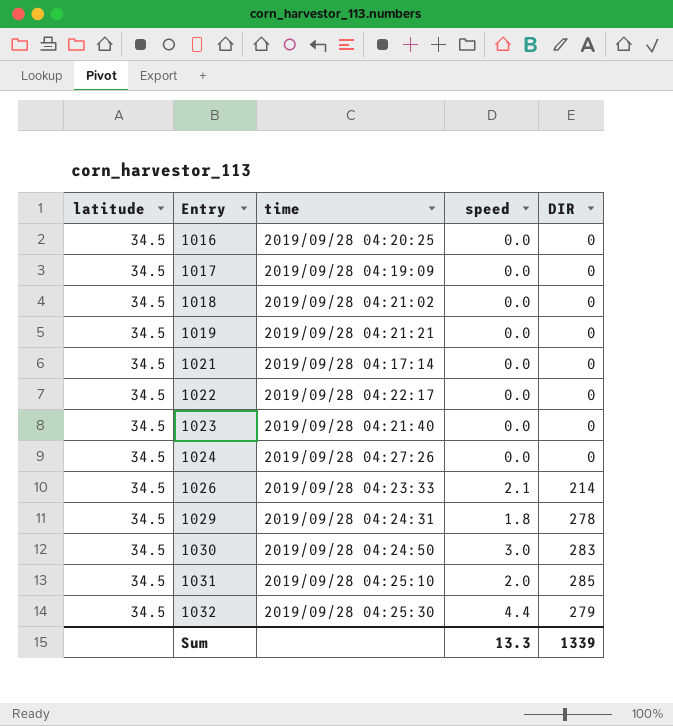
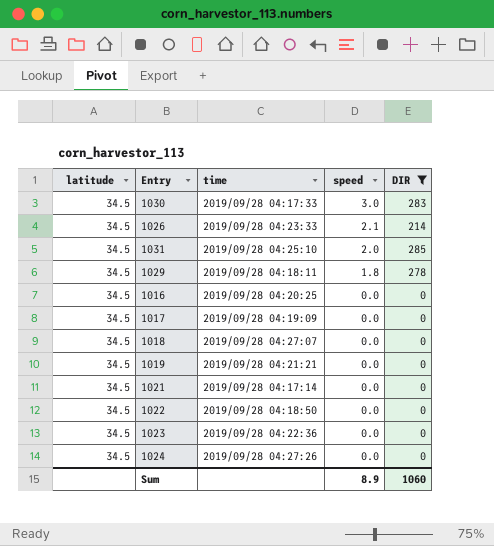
filter: none -> DIR != 279
row order: Entry ascending -> speed descending
1030 | time: 2019/09/28 04:24:50 -> 2019/09/28 04:17:33
1029 | time: 2019/09/28 04:24:31 -> 2019/09/28 04:18:11
1018 | time: 2019/09/28 04:21:02 -> 2019/09/28 04:27:07
1022 | time: 2019/09/28 04:22:17 -> 2019/09/28 04:18:50
1023 | time: 2019/09/28 04:21:40 -> 2019/09/28 04:22:36
Sum | speed: 13.3 -> 8.9
Sum | DIR: 1339 -> 1060

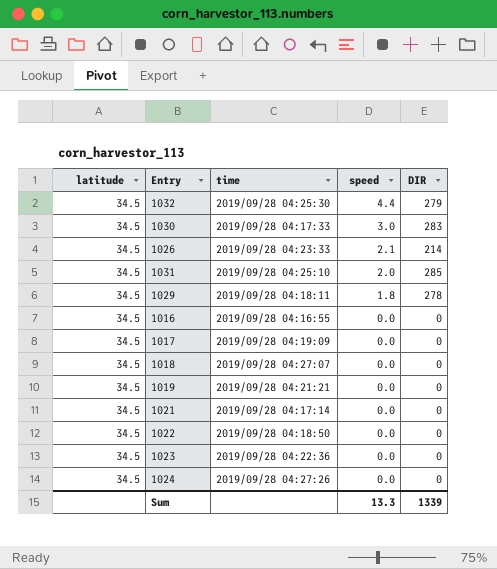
filter: DIR != 279 -> none
1016 | time: 2019/09/28 04:20:25 -> 2019/09/28 04:16:55
Sum | speed: 8.9 -> 13.3
Sum | DIR: 1060 -> 1339

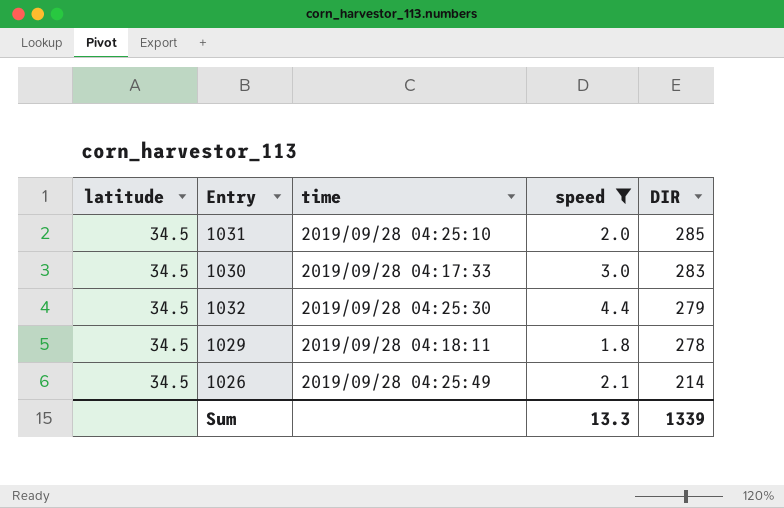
filter: none -> speed != 0.0
row order: speed descending -> DIR descending
1026 | time: 2019/09/28 04:23:33 -> 2019/09/28 04:25:49

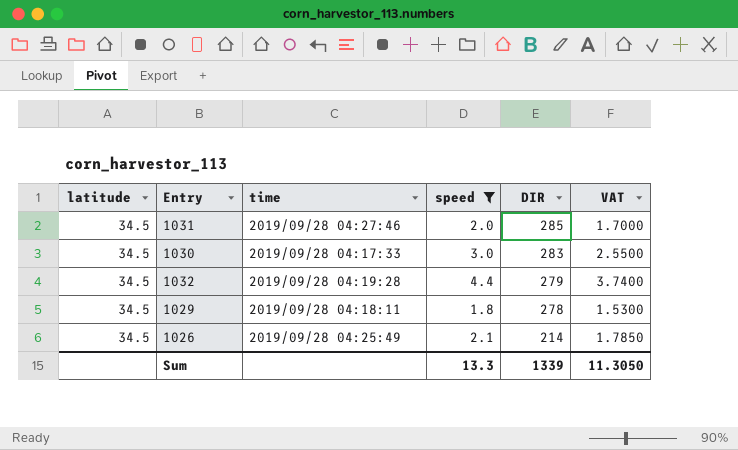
column VAT | formula: none -> [speed] * 0.85
1031 | time: 2019/09/28 04:25:10 -> 2019/09/28 04:27:46
1032 | time: 2019/09/28 04:25:30 -> 2019/09/28 04:19:28

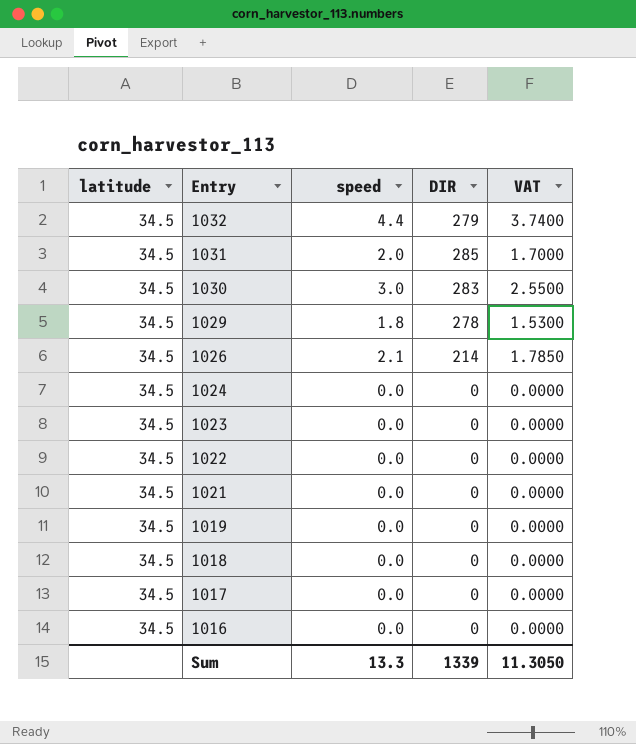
filter: speed != 0.0 -> none
row order: DIR descending -> Entry descending
column time | position: 3 -> none

